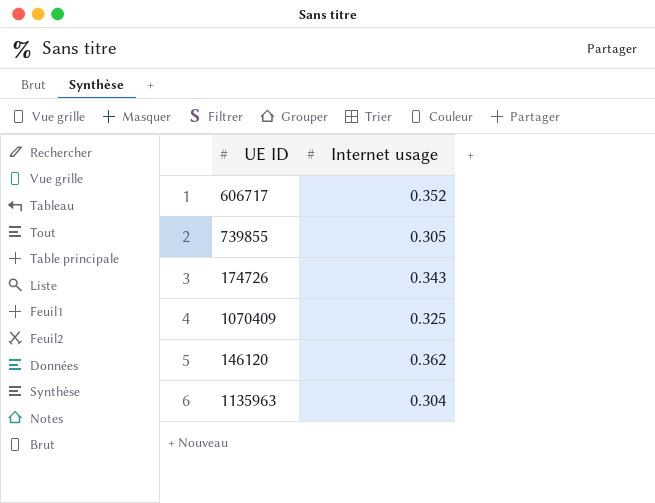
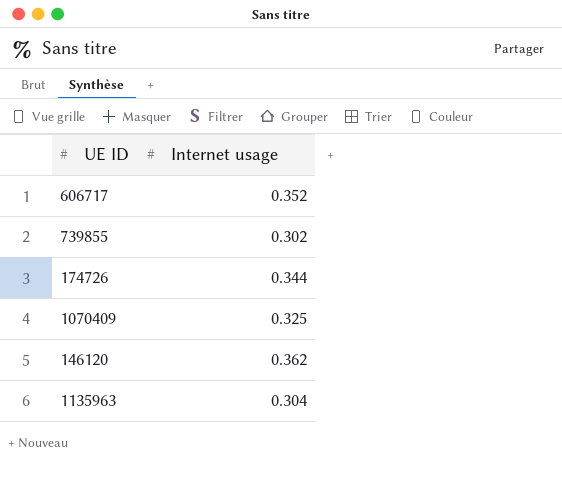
739855 | Internet usage: 0.305 -> 0.302
174726 | Internet usage: 0.343 -> 0.344

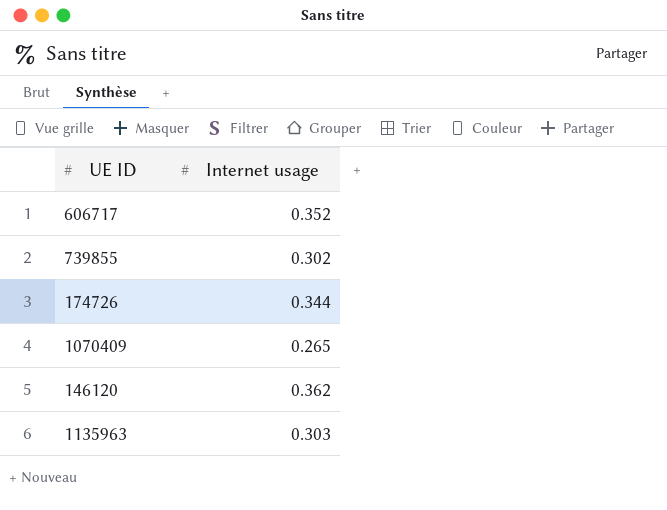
1070409 | Internet usage: 0.325 -> 0.265
1135963 | Internet usage: 0.304 -> 0.303

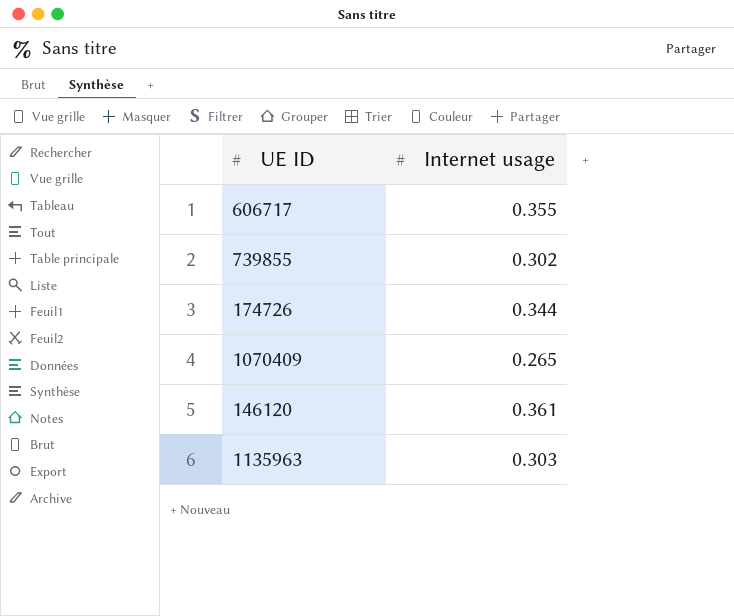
606717 | Internet usage: 0.352 -> 0.355
146120 | Internet usage: 0.362 -> 0.361

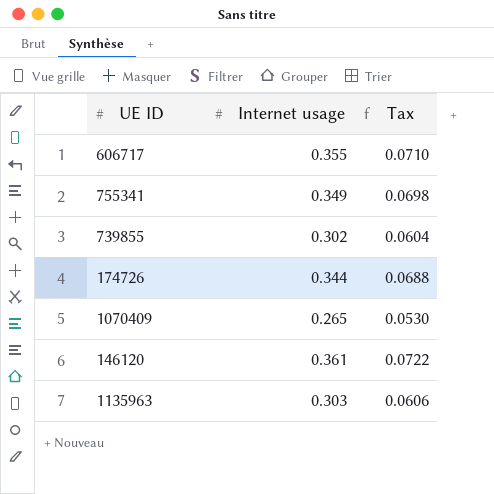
column Tax | formula: none -> [Internet usage] * 0.2
row 755341: none -> 0.349 | 0.0698

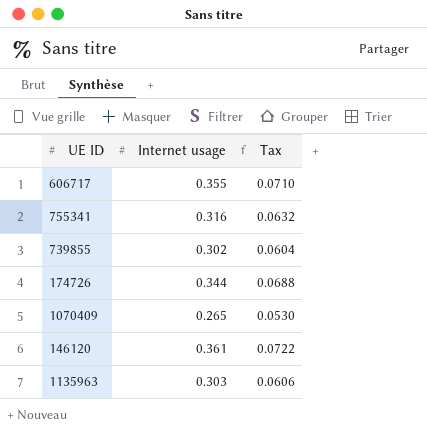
755341 | Internet usage: 0.349 -> 0.316
755341 | Tax: 0.0698 -> 0.0632

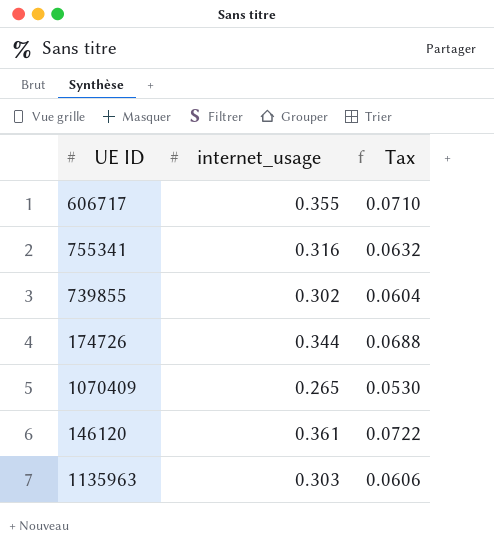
column name: Internet usage -> internet_usage

